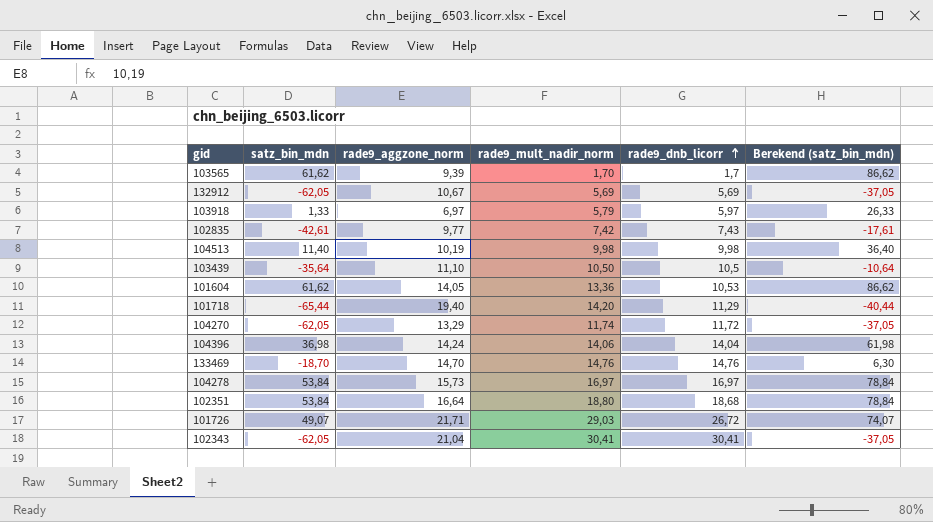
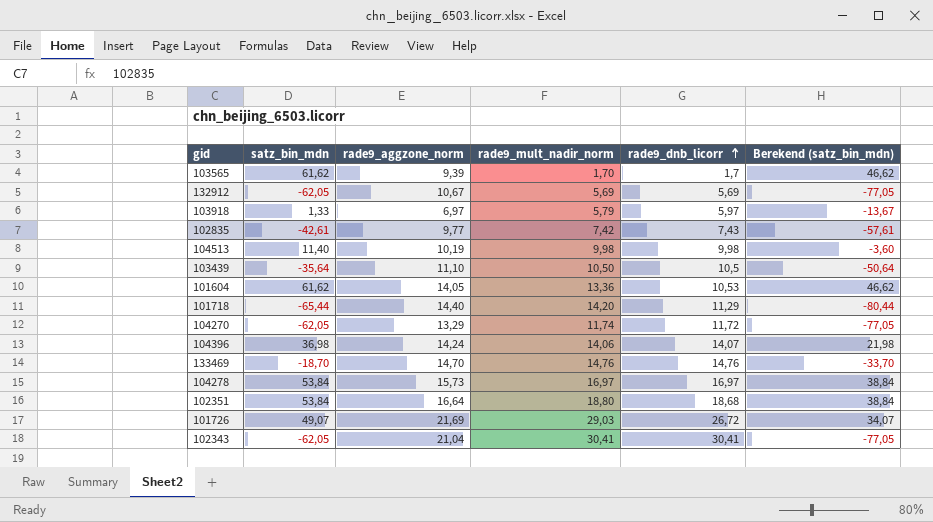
column Berekend (satz_bin_mdn) | formula: [satz_bin_mdn] + 25 -> [satz_bin_mdn] - 15
101718 | rade9_aggzone_norm: 19,40 -> 14,40
104396 | rade9_dnb_licorr: 14,04 -> 14,07
101726 | rade9_aggzone_norm: 21,71 -> 21,69

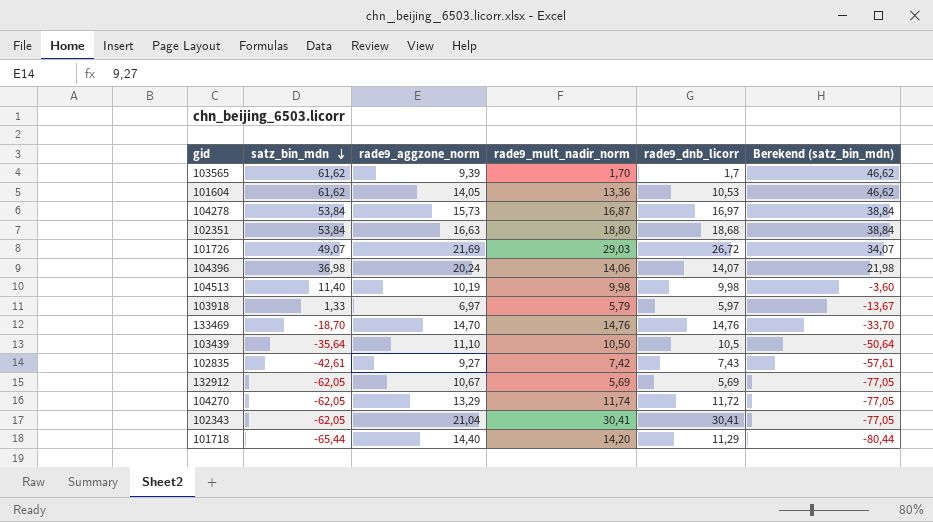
row order: rade9_dnb_licorr ascending -> satz_bin_mdn descending
104278 | rade9_mult_nadir_norm: 16,97 -> 16,87
102351 | rade9_aggzone_norm: 16,64 -> 16,63
104396 | rade9_aggzone_norm: 14,24 -> 20,24
102835 | rade9_aggzone_norm: 9,77 -> 9,27

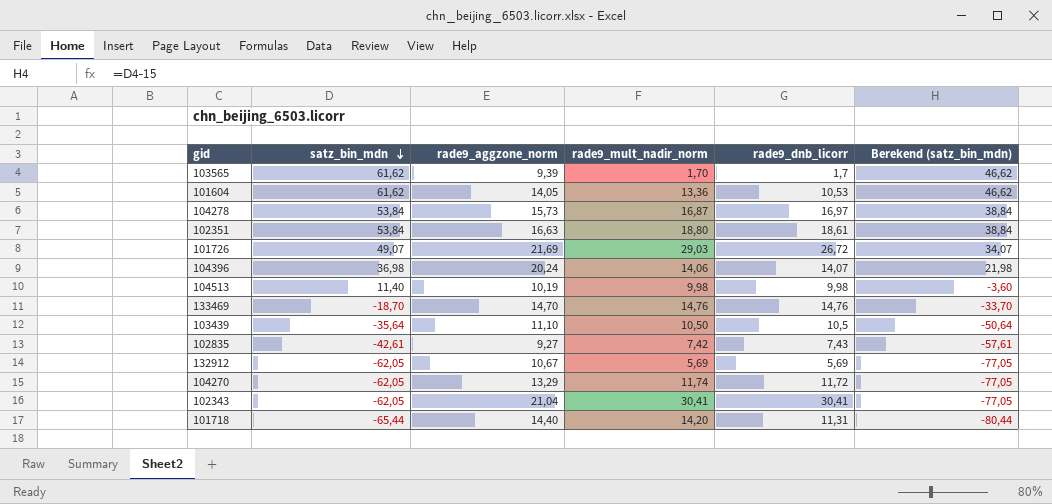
row 103918: 1,33 | 6,97 | 5,79 | 5,97 | -13,67 -> none
102351 | rade9_dnb_licorr: 18,68 -> 18,61
101718 | rade9_dnb_licorr: 11,29 -> 11,31

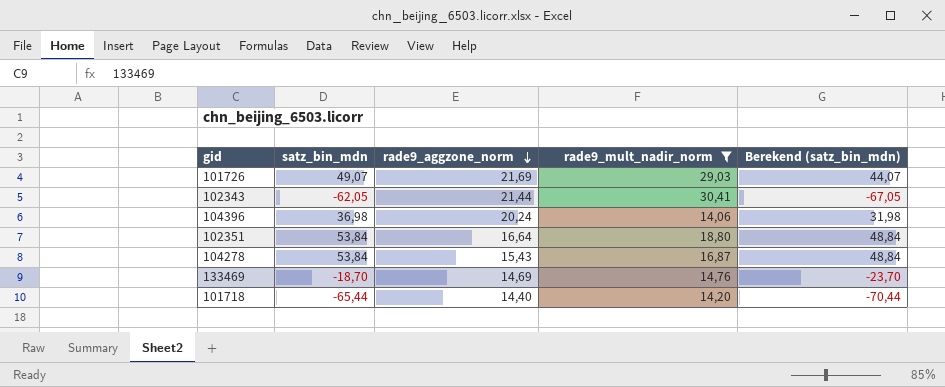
filter: none -> rade9_mult_nadir_norm >= 14,06
row order: satz_bin_mdn descending -> rade9_aggzone_norm descending
column rade9_dnb_licorr | position: 5 -> none
column Berekend (satz_bin_mdn) | formula: [satz_bin_mdn] - 15 -> [satz_bin_mdn] - 5
102343 | rade9_aggzone_norm: 21,04 -> 21,44
102351 | rade9_aggzone_norm: 16,63 -> 16,64
104278 | rade9_aggzone_norm: 15,73 -> 15,43
133469 | rade9_aggzone_norm: 14,70 -> 14,69

